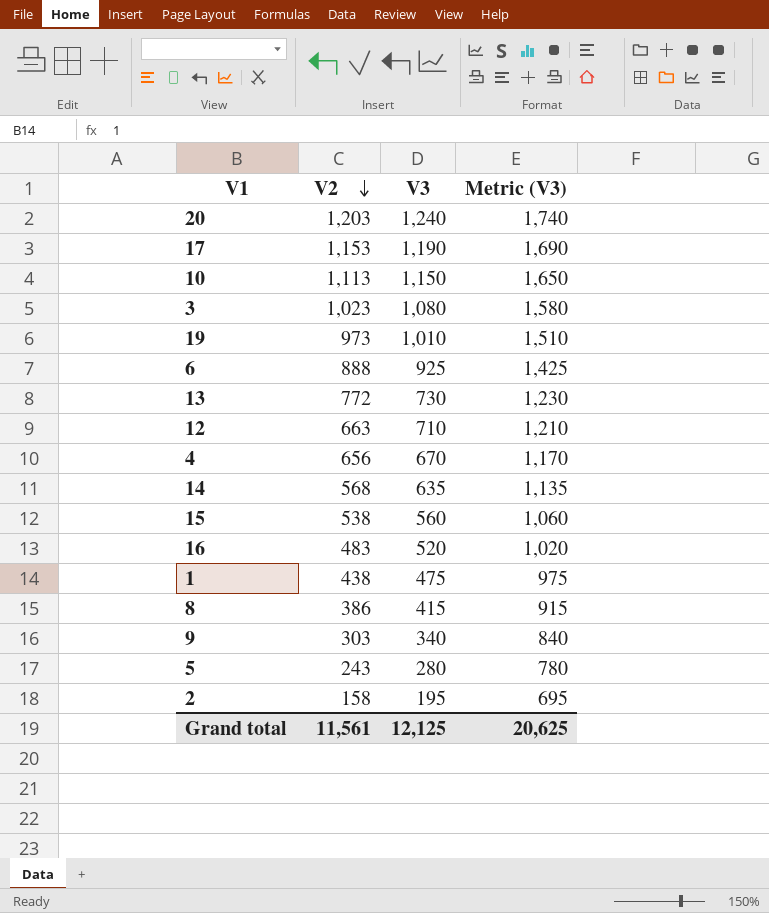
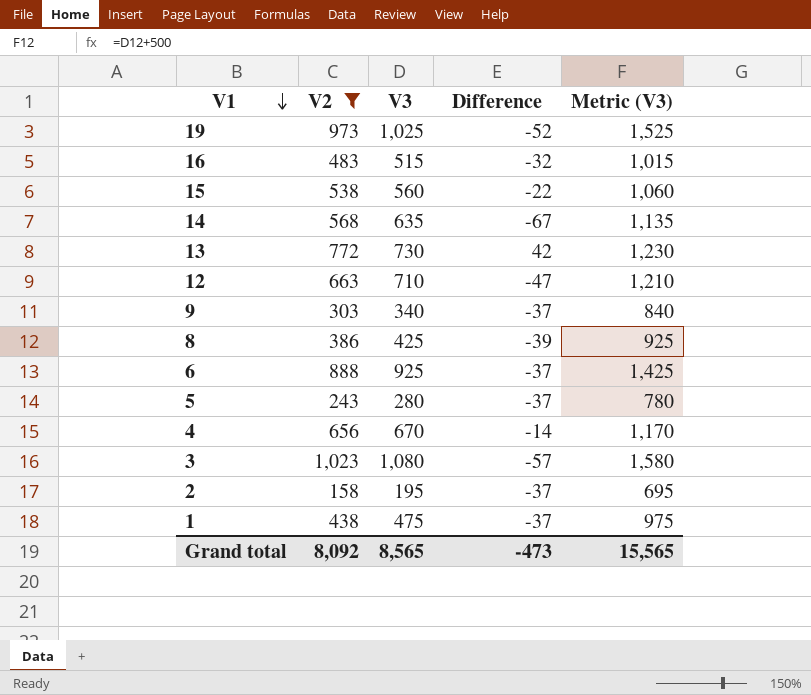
filter: none -> V2 <= 1,023
row order: V2 descending -> V1 descending
column Difference | formula: none -> [V2] - [V3]
19 | V3: 1,010 -> 1,025
19 | Metric (V3): 1,510 -> 1,525
16 | V3: 520 -> 515
16 | Metric (V3): 1,020 -> 1,015
8 | V3: 415 -> 425
8 | Metric (V3): 915 -> 925
Grand total | V2: 11,561 -> 8,092
Grand total | V3: 12,125 -> 8,565
Grand total | Metric (V3): 20,625 -> 15,565

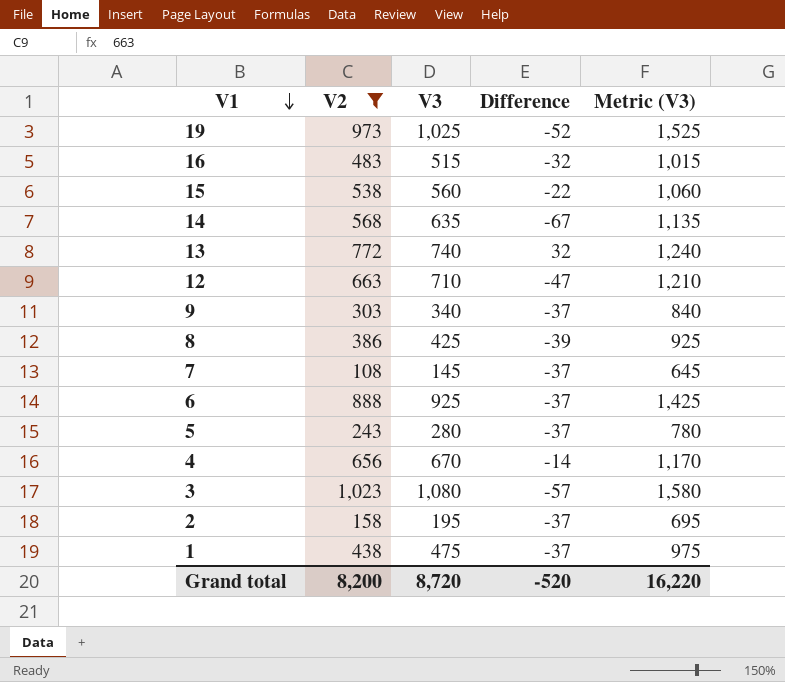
13 | V3: 730 -> 740
13 | Difference: 42 -> 32
13 | Metric (V3): 1,230 -> 1,240
row 7: none -> 108 | 145 | -37 | 645
Grand total | V2: 8,092 -> 8,200
Grand total | V3: 8,565 -> 8,720
Grand total | Difference: -473 -> -520
Grand total | Metric (V3): 15,565 -> 16,220

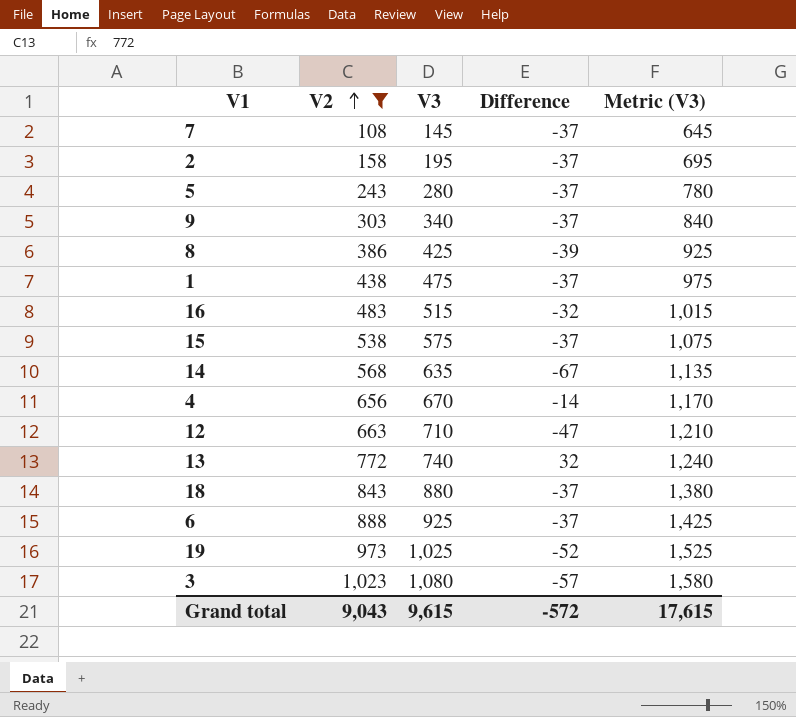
row order: V1 descending -> V2 ascending
15 | V3: 560 -> 575
15 | Difference: -22 -> -37
15 | Metric (V3): 1,060 -> 1,075
row 18: none -> 843 | 880 | -37 | 1,380
Grand total | V2: 8,200 -> 9,043
Grand total | V3: 8,720 -> 9,615
Grand total | Difference: -520 -> -572
Grand total | Metric (V3): 16,220 -> 17,615

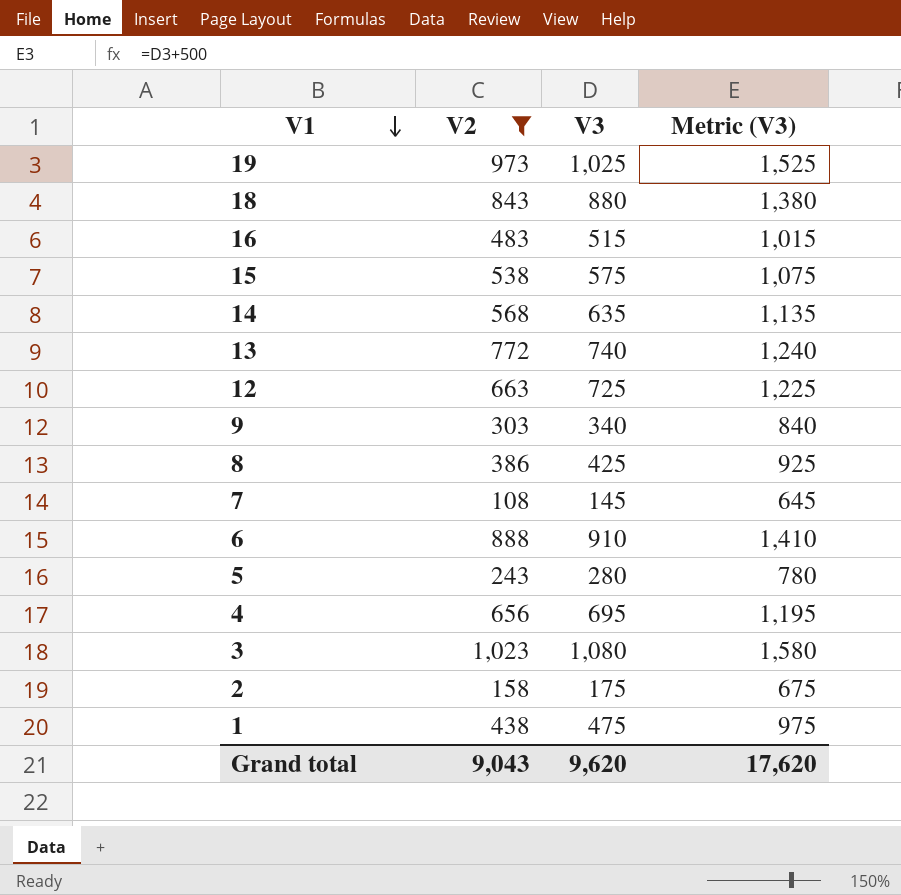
row order: V2 ascending -> V1 descending
column Difference | formula: [V2] - [V3] -> none
12 | V3: 710 -> 725
12 | Metric (V3): 1,210 -> 1,225
6 | V3: 925 -> 910
6 | Metric (V3): 1,425 -> 1,410
4 | V3: 670 -> 695
4 | Metric (V3): 1,170 -> 1,195
2 | V3: 195 -> 175
2 | Metric (V3): 695 -> 675
Grand total | V3: 9,615 -> 9,620
Grand total | Metric (V3): 17,615 -> 17,620

